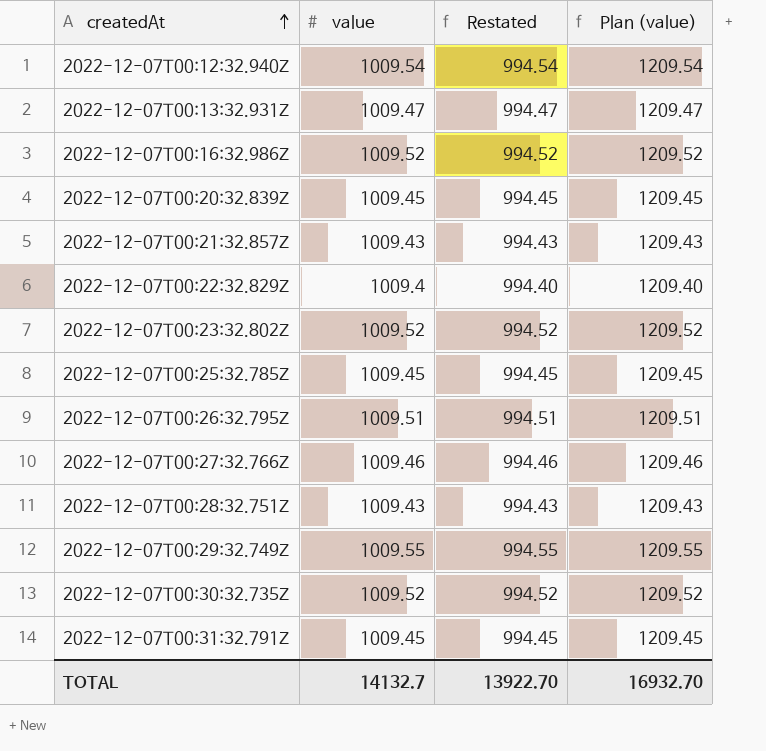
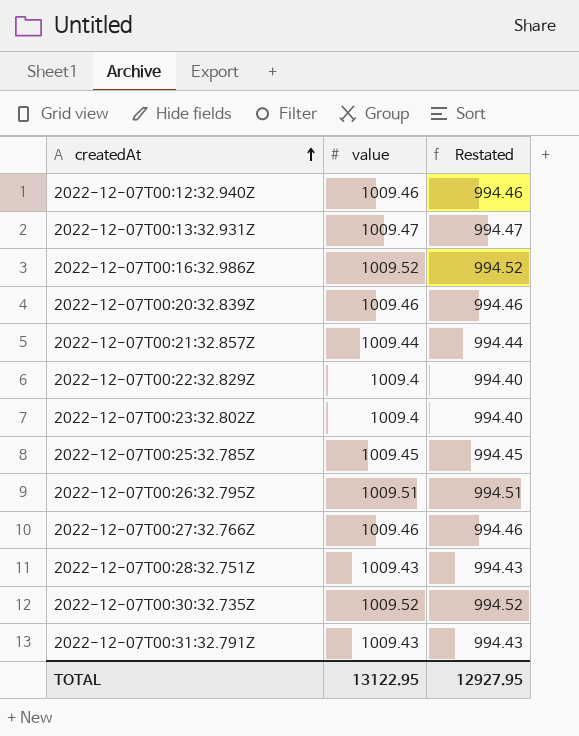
column Plan (value) | formula: [value] + 200 -> none
row 2022-12-07T00:29:32.749Z: 1009.55 | 994.55 | 1209.55 -> none
2022-12-07T00:12:32.940Z | value: 1009.54 -> 1009.46
2022-12-07T00:12:32.940Z | Restated: 994.54 -> 994.46
2022-12-07T00:20:32.839Z | value: 1009.45 -> 1009.46
2022-12-07T00:20:32.839Z | Restated: 994.45 -> 994.46
2022-12-07T00:21:32.857Z | value: 1009.43 -> 1009.44
2022-12-07T00:21:32.857Z | Restated: 994.43 -> 994.44
2022-12-07T00:23:32.802Z | value: 1009.52 -> 1009.4
2022-12-07T00:23:32.802Z | Restated: 994.52 -> 994.40
2022-12-07T00:31:32.791Z | value: 1009.45 -> 1009.43
2022-12-07T00:31:32.791Z | Restated: 994.45 -> 994.43
TOTAL | value: 14132.7 -> 13122.95
TOTAL | Restated: 13922.70 -> 12927.95

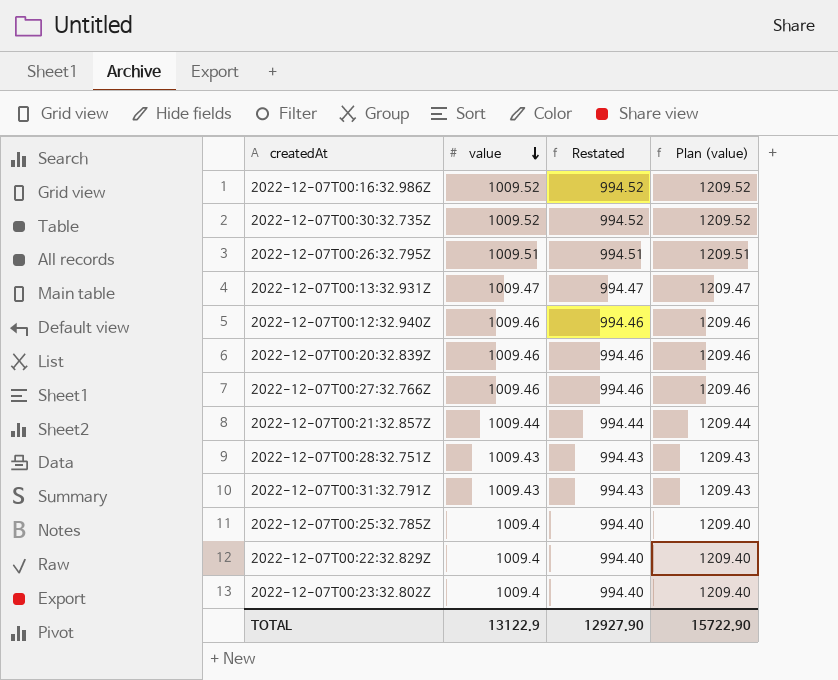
row order: createdAt ascending -> value descending
column Plan (value) | formula: none -> [value] + 200
2022-12-07T00:25:32.785Z | value: 1009.45 -> 1009.4
2022-12-07T00:25:32.785Z | Restated: 994.45 -> 994.40
TOTAL | value: 13122.95 -> 13122.9
TOTAL | Restated: 12927.95 -> 12927.90

